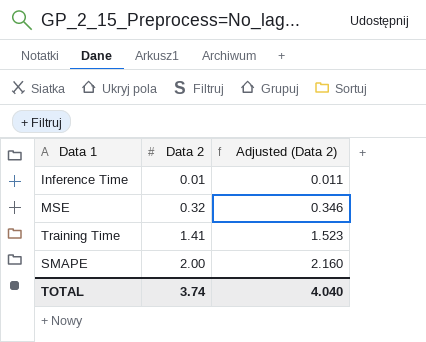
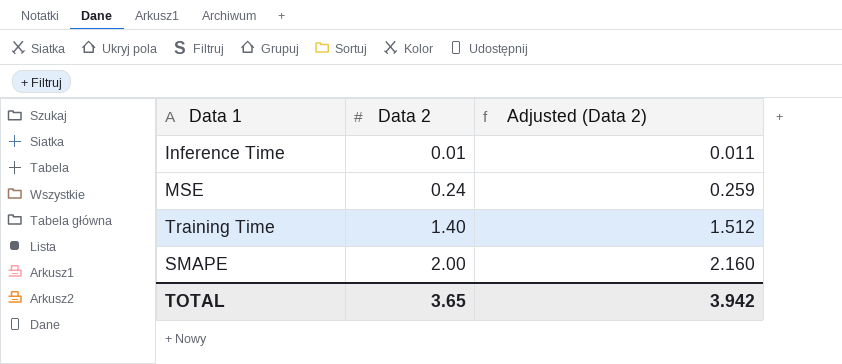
MSE | Data 2: 0.32 -> 0.24
MSE | Adjusted (Data 2): 0.346 -> 0.259
Training Time | Data 2: 1.41 -> 1.40
Training Time | Adjusted (Data 2): 1.523 -> 1.512
TOTAL | Data 2: 3.74 -> 3.65
TOTAL | Adjusted (Data 2): 4.040 -> 3.942

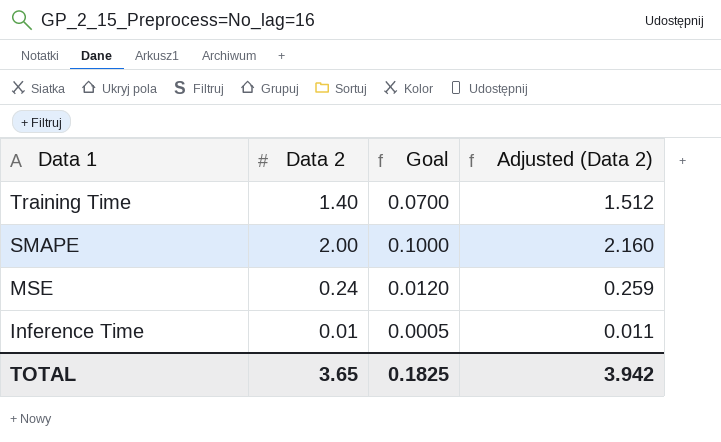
row order: Data 2 ascending -> Data 1 descending
column Goal | formula: none -> [Data 2] * 0.05

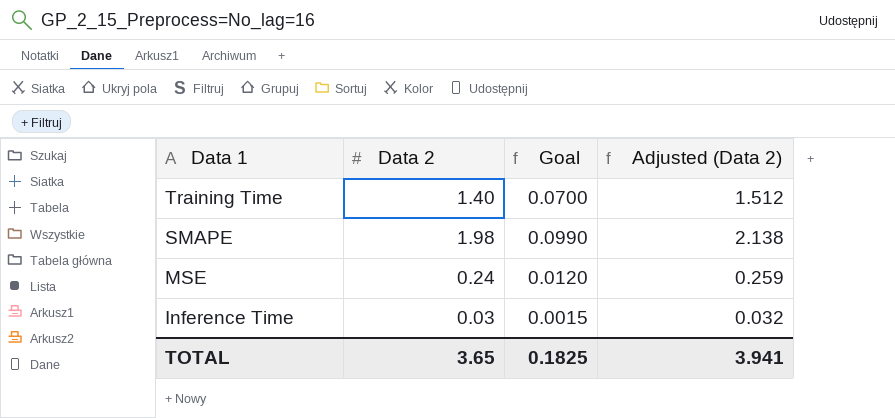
SMAPE | Data 2: 2.00 -> 1.98
SMAPE | Goal: 0.1000 -> 0.0990
SMAPE | Adjusted (Data 2): 2.160 -> 2.138
Inference Time | Data 2: 0.01 -> 0.03
Inference Time | Goal: 0.0005 -> 0.0015
Inference Time | Adjusted (Data 2): 0.011 -> 0.032
TOTAL | Adjusted (Data 2): 3.942 -> 3.941

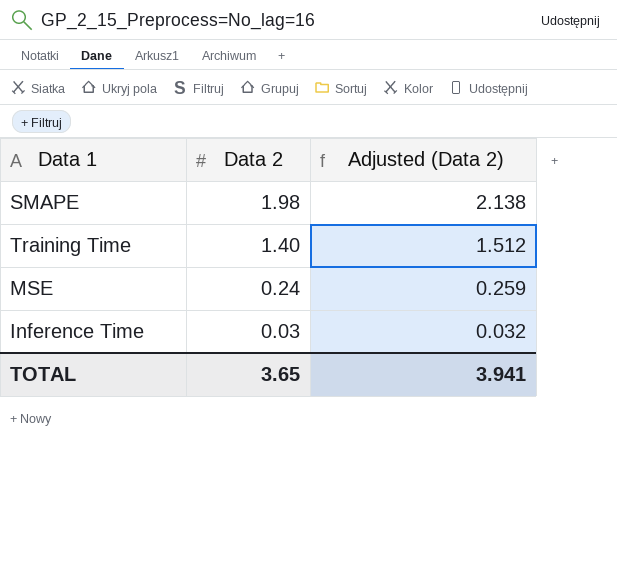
row order: Data 1 descending -> Data 2 descending
column Goal | formula: [Data 2] * 0.05 -> none

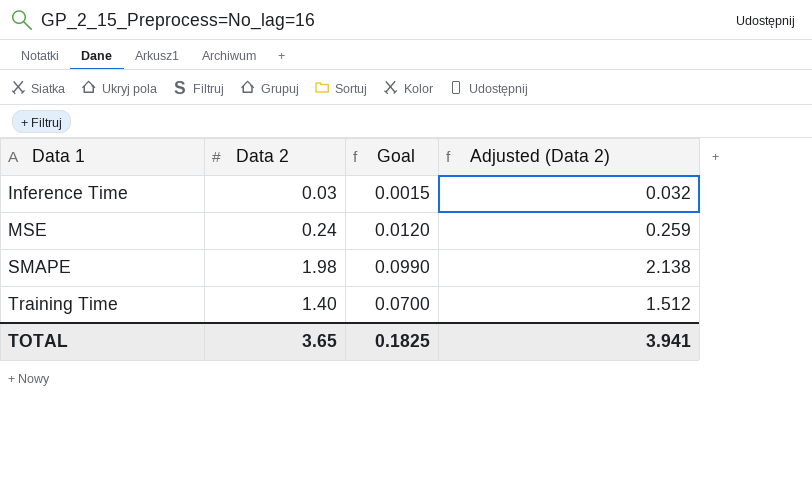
row order: Data 2 descending -> Data 1 ascending
column Goal | formula: none -> [Data 2] * 0.05

